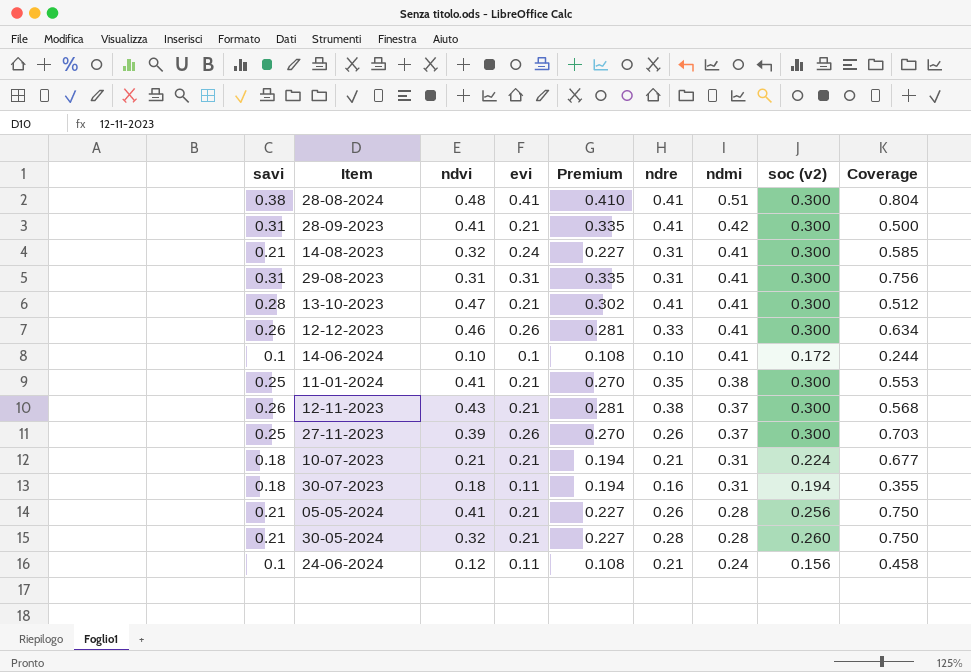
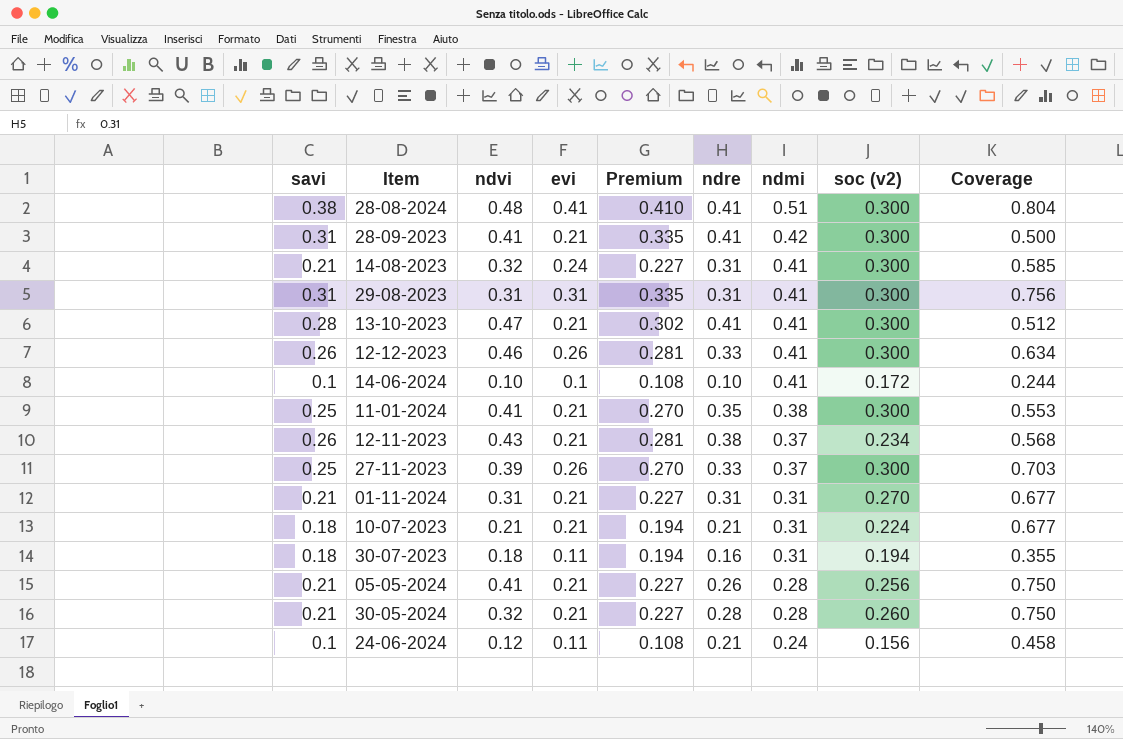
12-11-2023 | soc (v2): 0.300 -> 0.234
27-11-2023 | ndre: 0.26 -> 0.33
row 01-11-2024: none -> 0.21 | 0.31 | 0.21 | 0.227 | 0.31 | 0.31 | 0.270 | 0.677

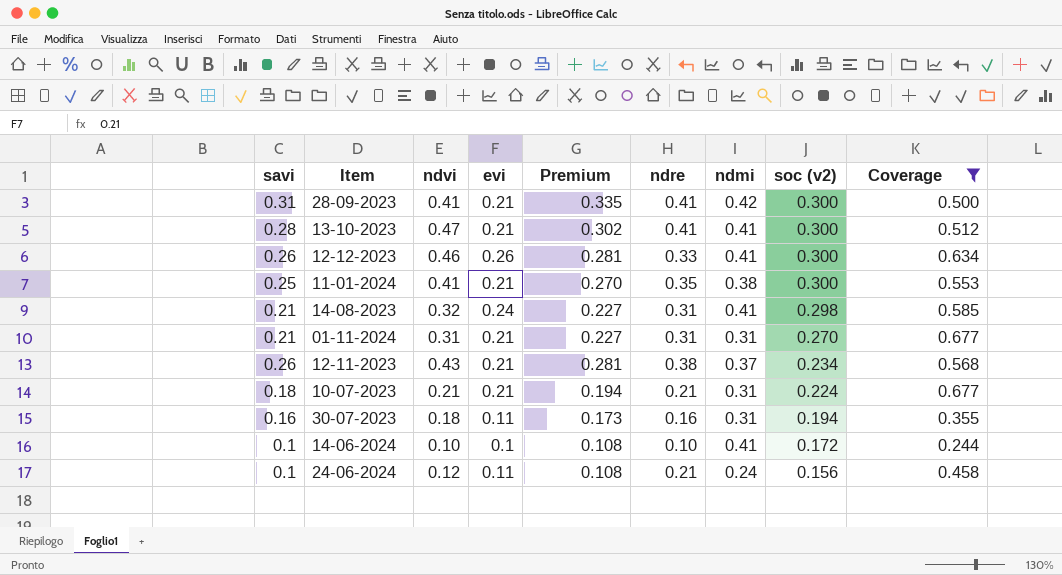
filter: none -> Coverage <= 0.677
row order: ndmi descending -> soc (v2) descending
14-08-2023 | soc (v2): 0.300 -> 0.298
30-07-2023 | savi: 0.18 -> 0.16
30-07-2023 | Premium: 0.194 -> 0.173

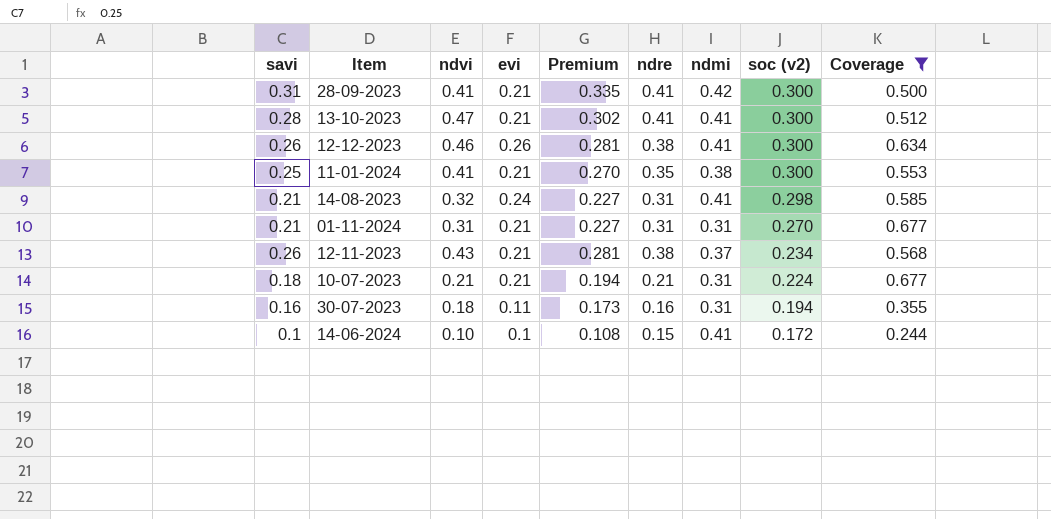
row 24-06-2024: 0.1 | 0.12 | 0.11 | 0.108 | 0.21 | 0.24 | 0.156 | 0.458 -> none
12-12-2023 | ndre: 0.33 -> 0.38
14-06-2024 | ndre: 0.10 -> 0.15

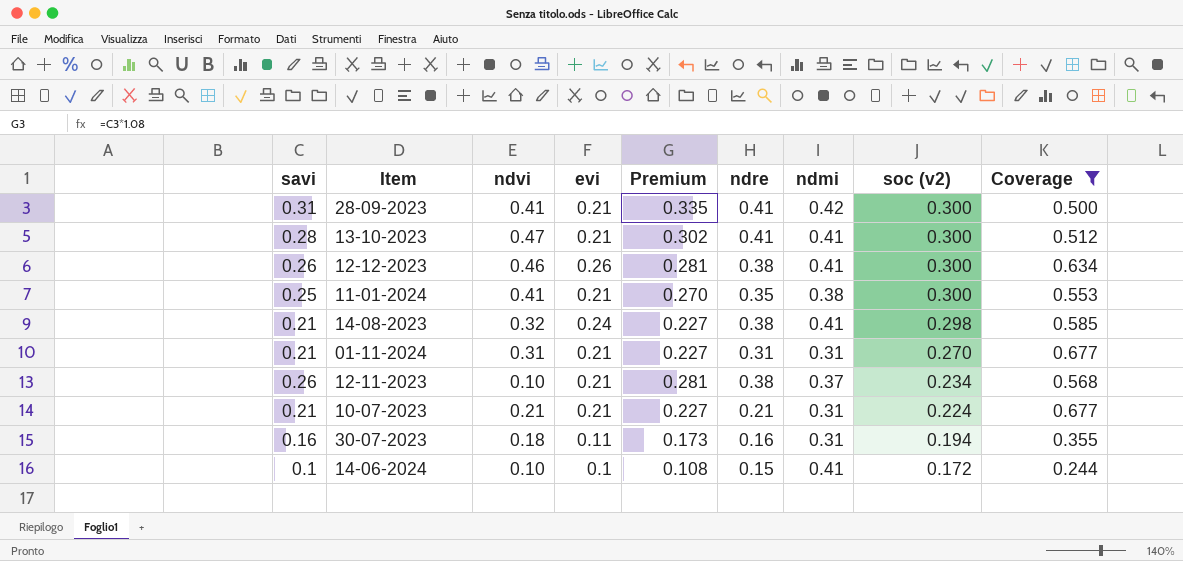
14-08-2023 | ndre: 0.31 -> 0.38
12-11-2023 | ndvi: 0.43 -> 0.10
10-07-2023 | savi: 0.18 -> 0.21
10-07-2023 | Premium: 0.194 -> 0.227

